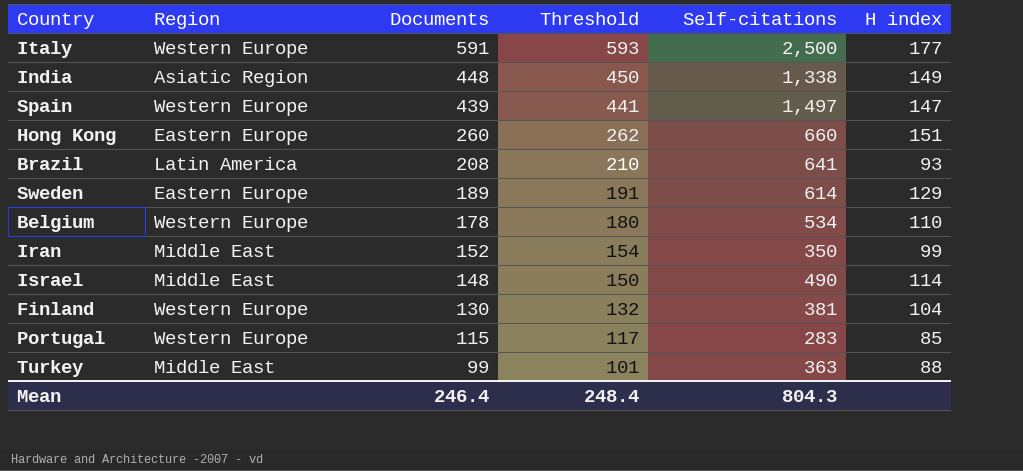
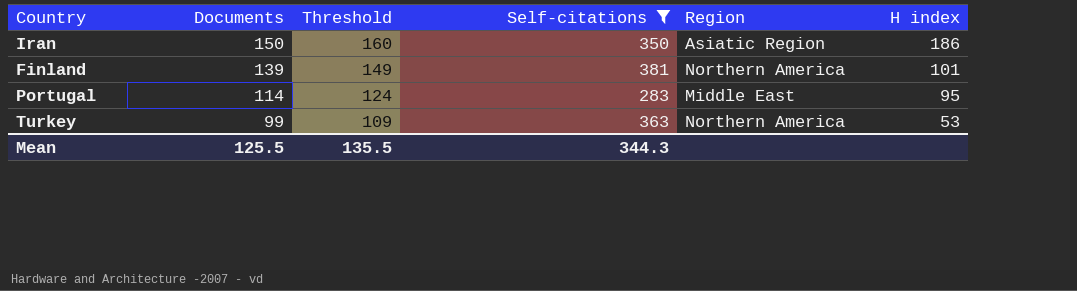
filter: none -> Self-citations <= 381
column Threshold | formula: [Documents] + 2 -> [Documents] + 10
column Region | position: 2 -> 5
Iran | Documents: 152 -> 150
Iran | Region: Middle East -> Asiatic Region
Iran | H index: 99 -> 186
Finland | Documents: 130 -> 139
Finland | Region: Western Europe -> Northern America
Finland | H index: 104 -> 101
Portugal | Documents: 115 -> 114
Portugal | Region: Western Europe -> Middle East
Portugal | H index: 85 -> 95
Turkey | Region: Middle East -> Northern America
Turkey | H index: 88 -> 53
Mean | Documents: 246.4 -> 125.5
Mean | Threshold: 248.4 -> 135.5
Mean | Self-citations: 804.3 -> 344.3

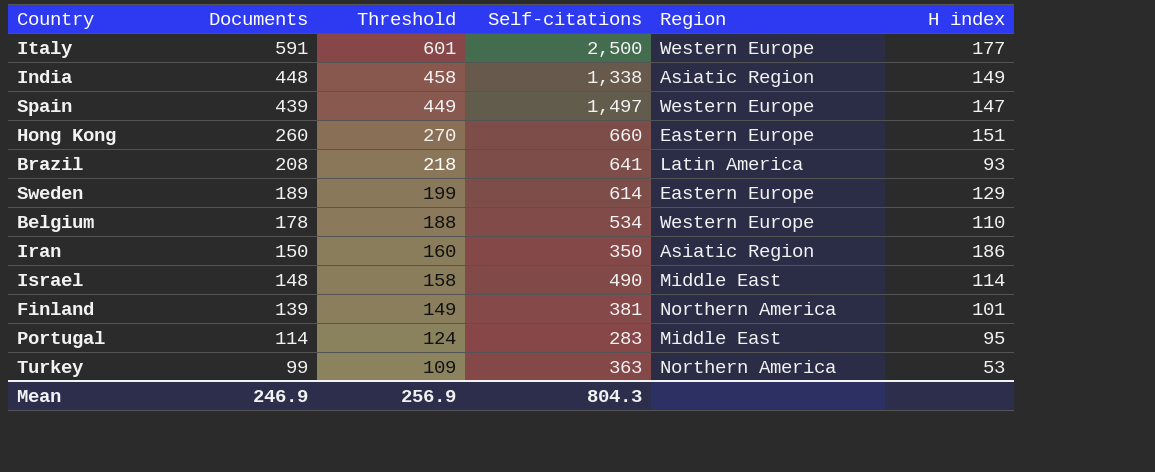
filter: Self-citations <= 381 -> none
Mean | Documents: 125.5 -> 246.9
Mean | Threshold: 135.5 -> 256.9
Mean | Self-citations: 344.3 -> 804.3

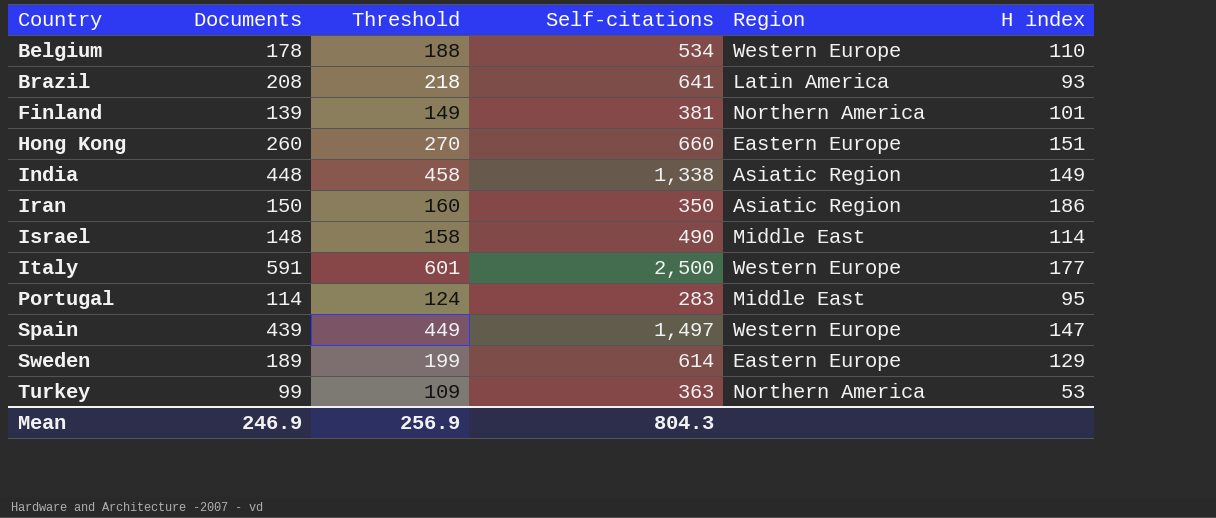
row order: Documents descending -> Country ascending

